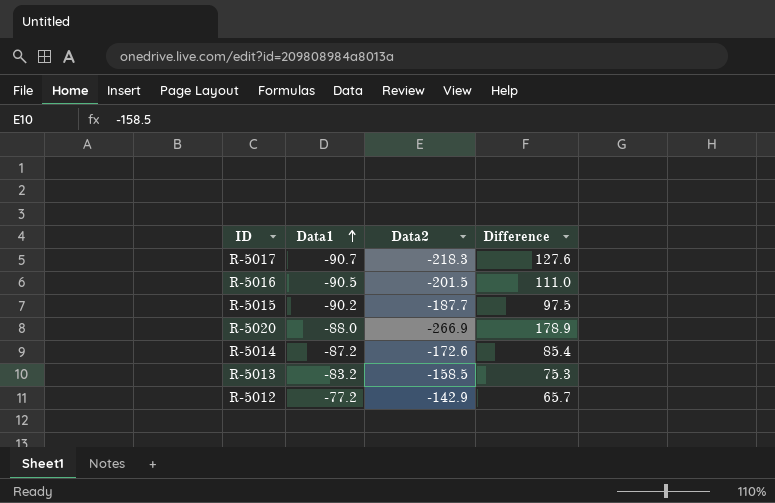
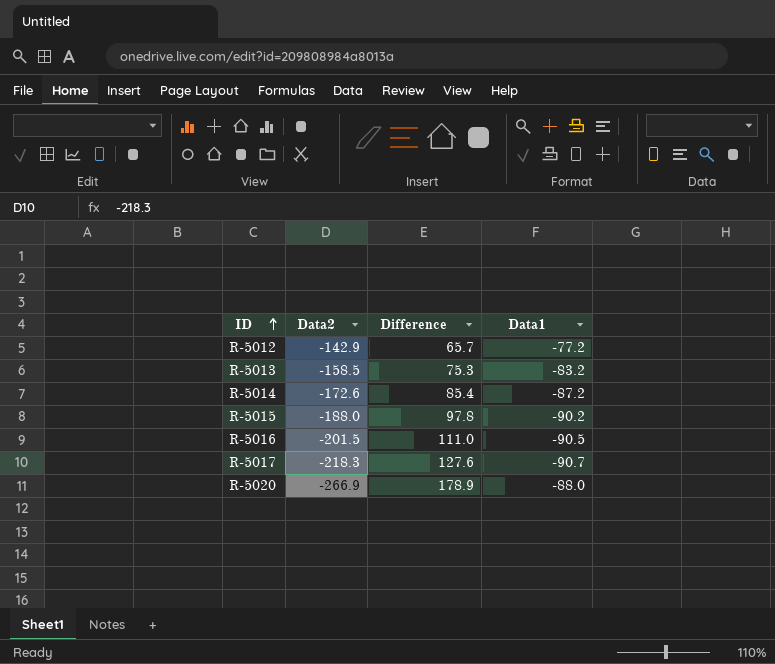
row order: Data1 ascending -> ID ascending
column Data1 | position: 2 -> 4
R-5015 | Data2: -187.7 -> -188.0
R-5015 | Difference: 97.5 -> 97.8

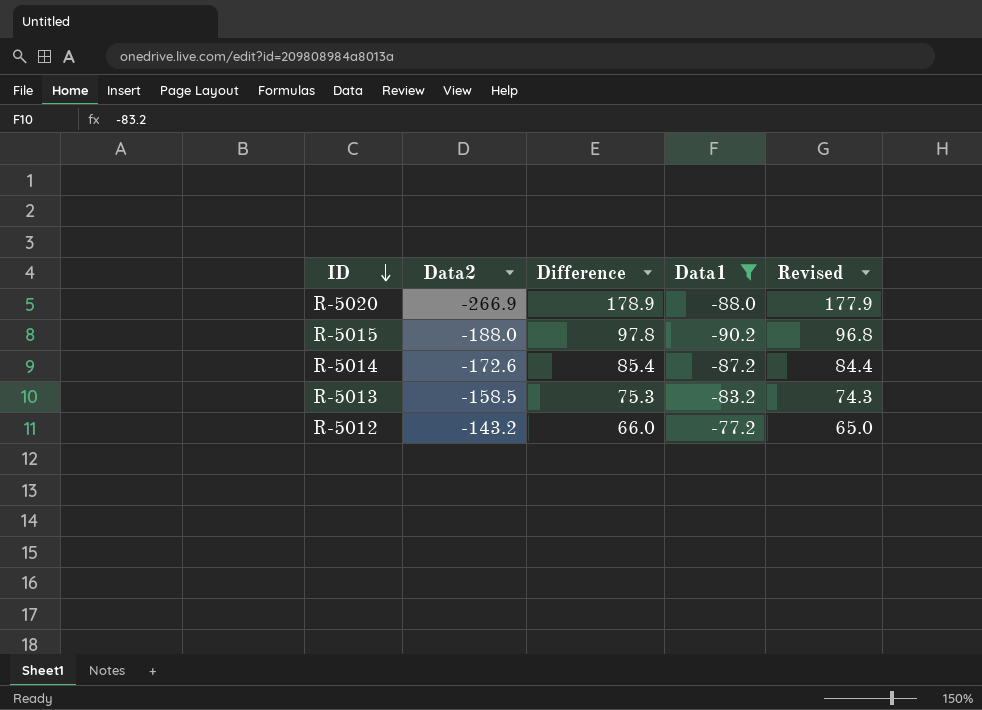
filter: none -> Data1 >= -90.2
row order: ID ascending -> ID descending
column Revised | formula: none -> [Difference] - 1
R-5012 | Data2: -142.9 -> -143.2
R-5012 | Difference: 65.7 -> 66.0

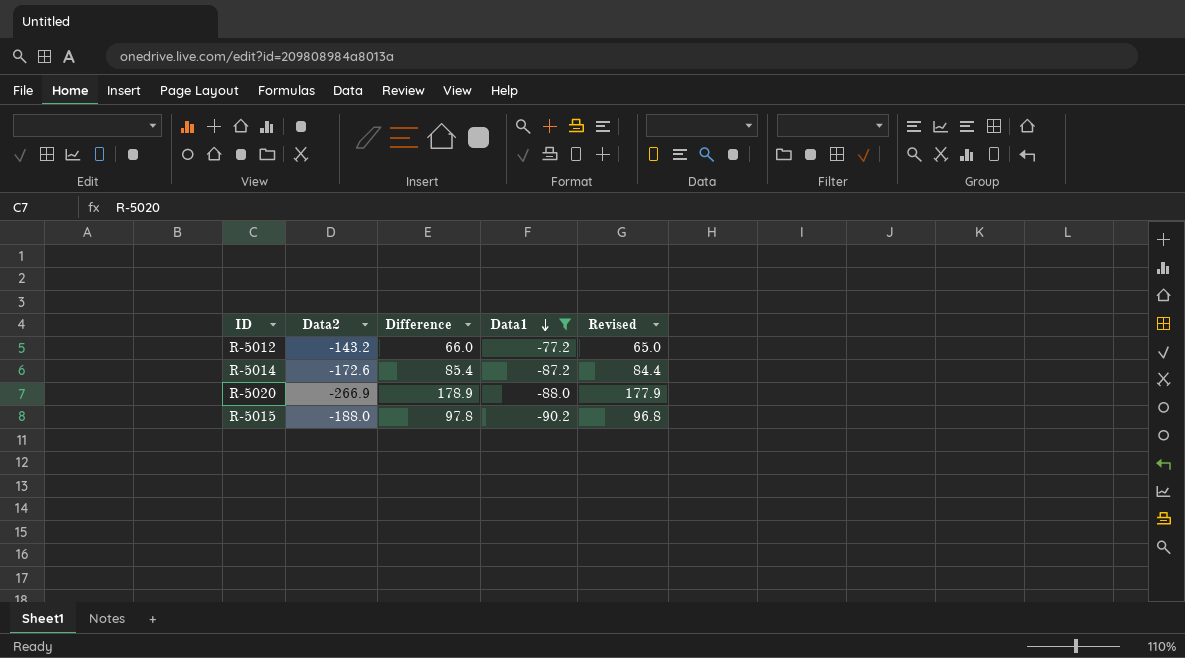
row order: ID descending -> Data1 descending
row R-5013: -158.5 | 75.3 | -83.2 | 74.3 -> none

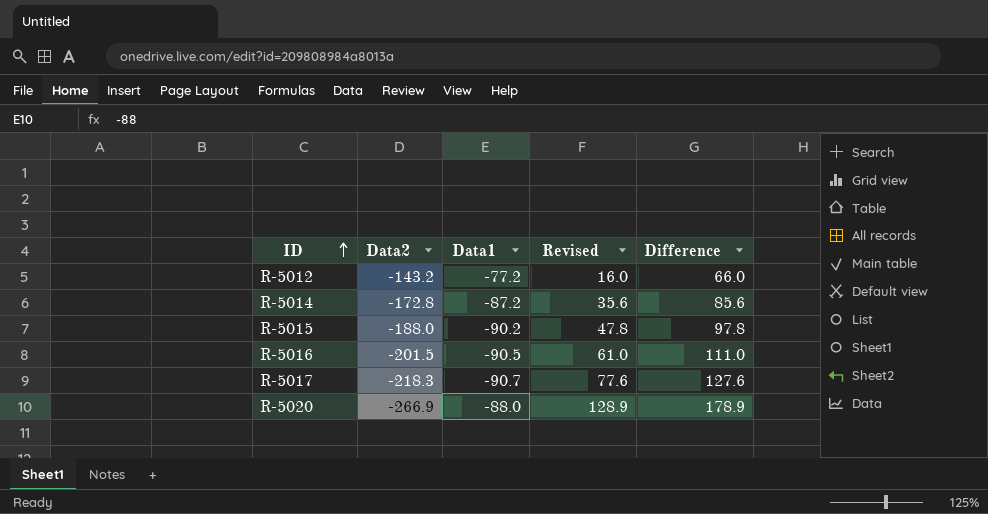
filter: Data1 >= -90.2 -> none
row order: Data1 descending -> ID ascending
column Revised | formula: [Difference] - 1 -> [Difference] - 50
column Difference | position: 3 -> 5
R-5014 | Data2: -172.6 -> -172.8
R-5014 | Difference: 85.4 -> 85.6

